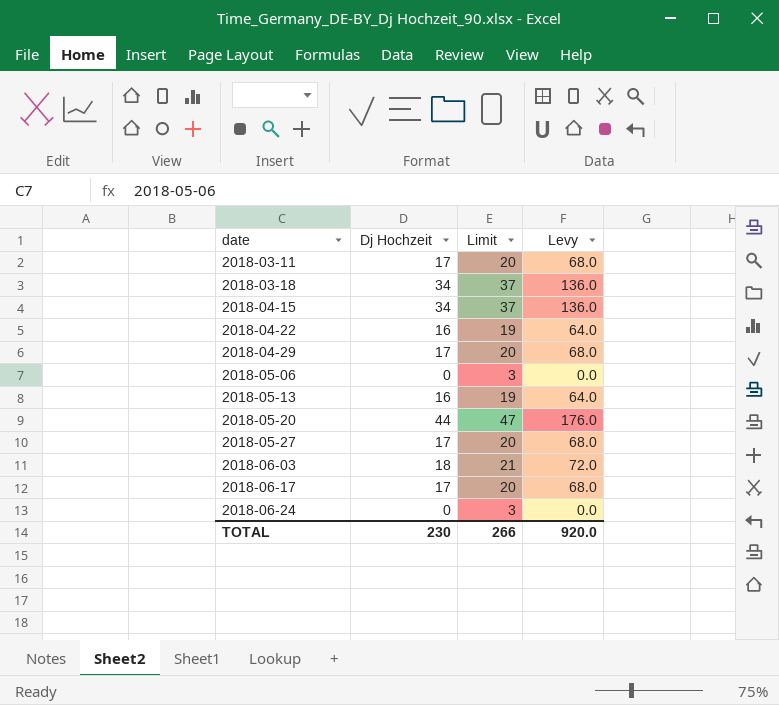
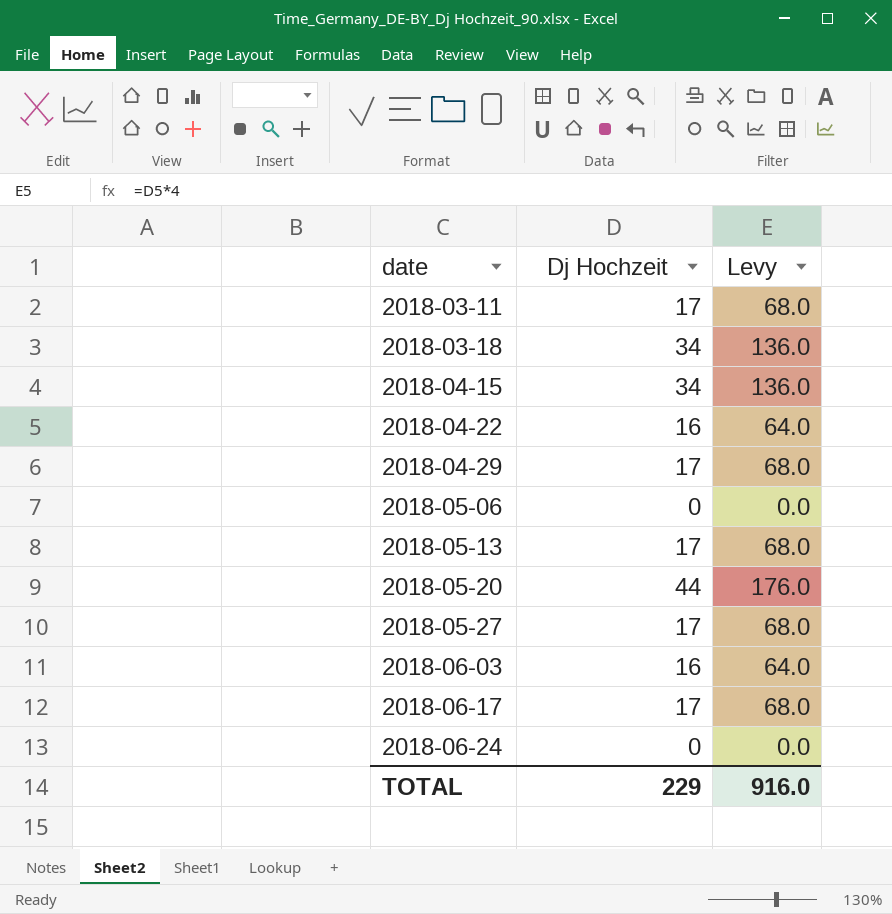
column Limit | formula: [Dj Hochzeit] + 3 -> none
2018-05-13 | Dj Hochzeit: 16 -> 17
2018-05-13 | Levy: 64.0 -> 68.0
2018-06-03 | Dj Hochzeit: 18 -> 16
2018-06-03 | Levy: 72.0 -> 64.0
TOTAL | Dj Hochzeit: 230 -> 229
TOTAL | Levy: 920.0 -> 916.0

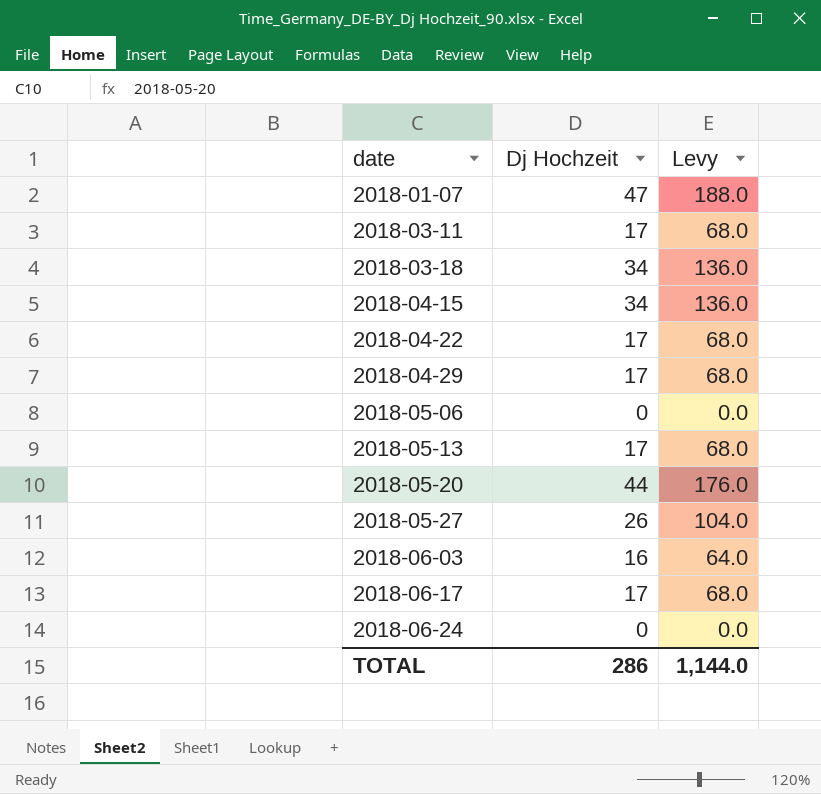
row 2018-01-07: none -> 47 | 188.0
2018-04-22 | Dj Hochzeit: 16 -> 17
2018-04-22 | Levy: 64.0 -> 68.0
2018-05-27 | Dj Hochzeit: 17 -> 26
2018-05-27 | Levy: 68.0 -> 104.0
TOTAL | Dj Hochzeit: 229 -> 286
TOTAL | Levy: 916.0 -> 1,144.0

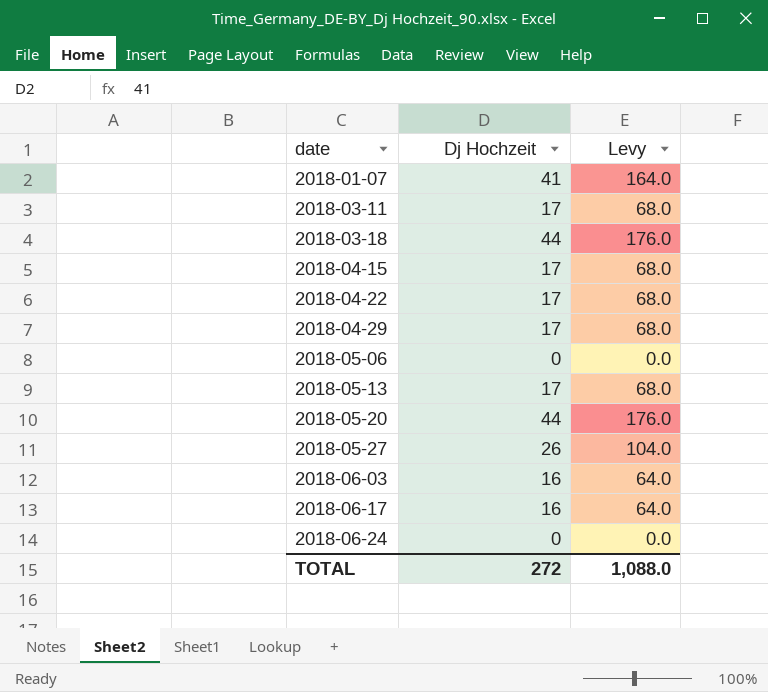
2018-01-07 | Dj Hochzeit: 47 -> 41
2018-01-07 | Levy: 188.0 -> 164.0
2018-03-18 | Dj Hochzeit: 34 -> 44
2018-03-18 | Levy: 136.0 -> 176.0
2018-04-15 | Dj Hochzeit: 34 -> 17
2018-04-15 | Levy: 136.0 -> 68.0
2018-06-17 | Dj Hochzeit: 17 -> 16
2018-06-17 | Levy: 68.0 -> 64.0
TOTAL | Dj Hochzeit: 286 -> 272
TOTAL | Levy: 1,144.0 -> 1,088.0

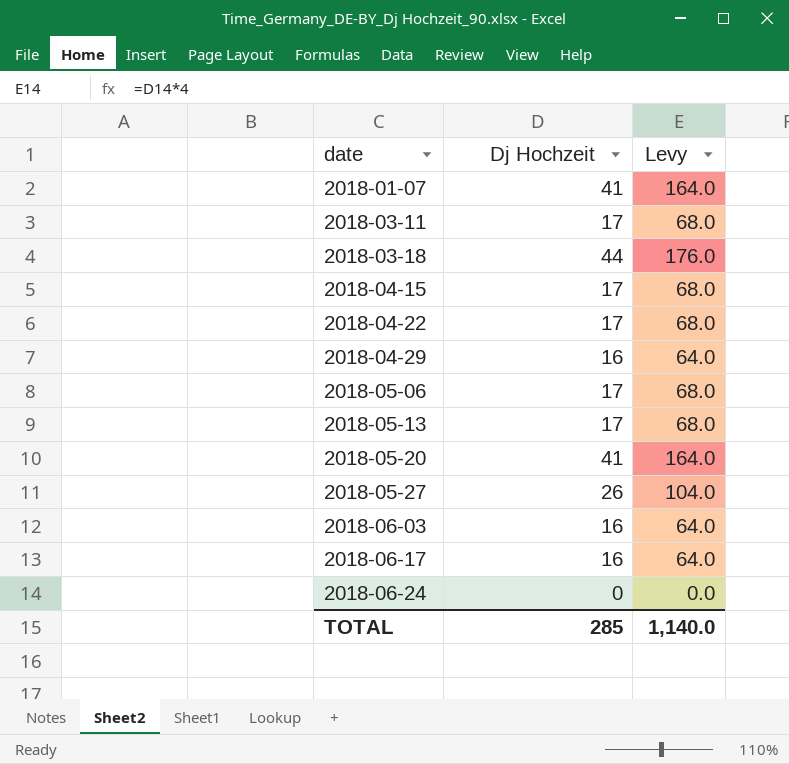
2018-04-29 | Dj Hochzeit: 17 -> 16
2018-04-29 | Levy: 68.0 -> 64.0
2018-05-06 | Dj Hochzeit: 0 -> 17
2018-05-06 | Levy: 0.0 -> 68.0
2018-05-20 | Dj Hochzeit: 44 -> 41
2018-05-20 | Levy: 176.0 -> 164.0
TOTAL | Dj Hochzeit: 272 -> 285
TOTAL | Levy: 1,088.0 -> 1,140.0

